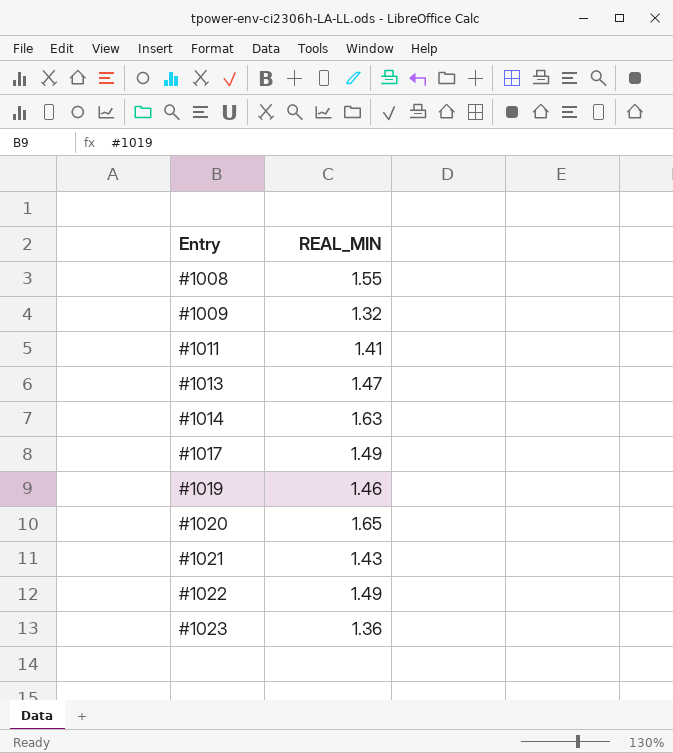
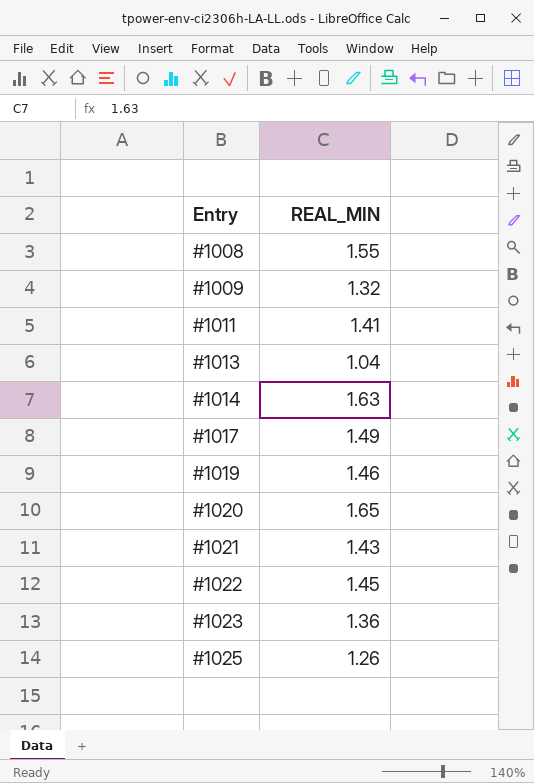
#1013 | REAL_MIN: 1.47 -> 1.04
#1022 | REAL_MIN: 1.49 -> 1.45
row #1025: none -> 1.26

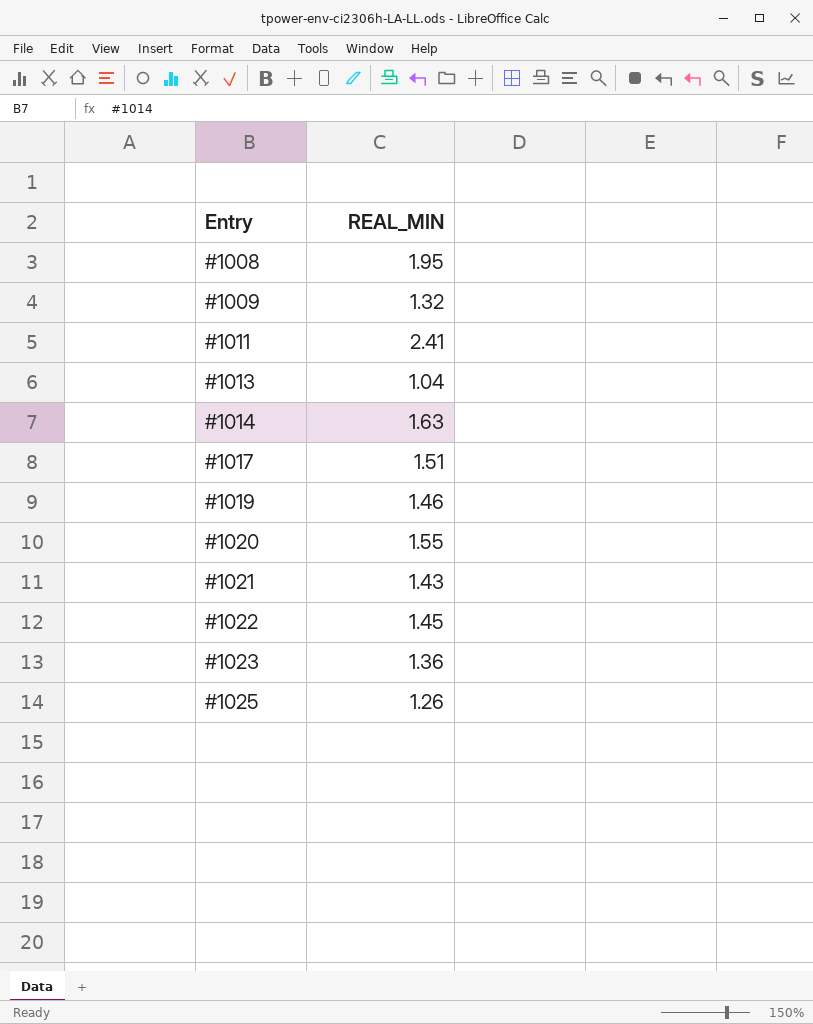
#1008 | REAL_MIN: 1.55 -> 1.95
#1011 | REAL_MIN: 1.41 -> 2.41
#1017 | REAL_MIN: 1.49 -> 1.51
#1020 | REAL_MIN: 1.65 -> 1.55

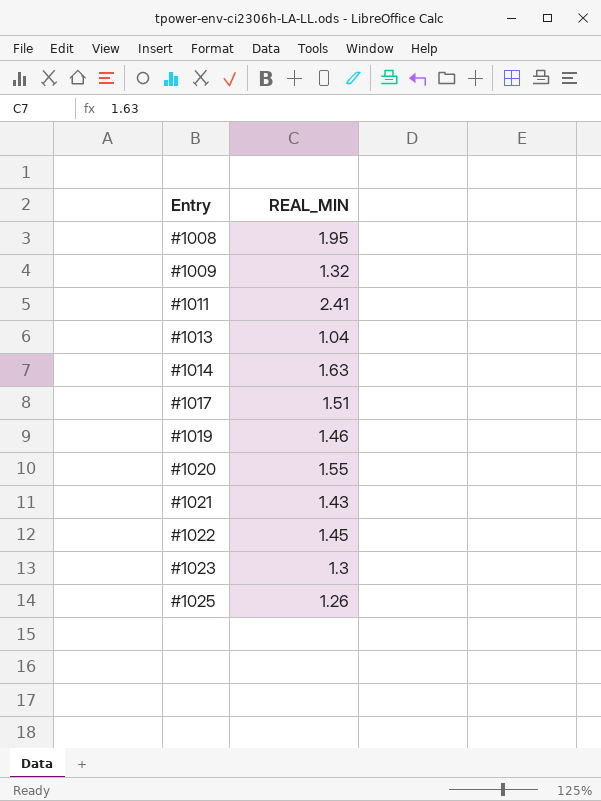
#1023 | REAL_MIN: 1.36 -> 1.3

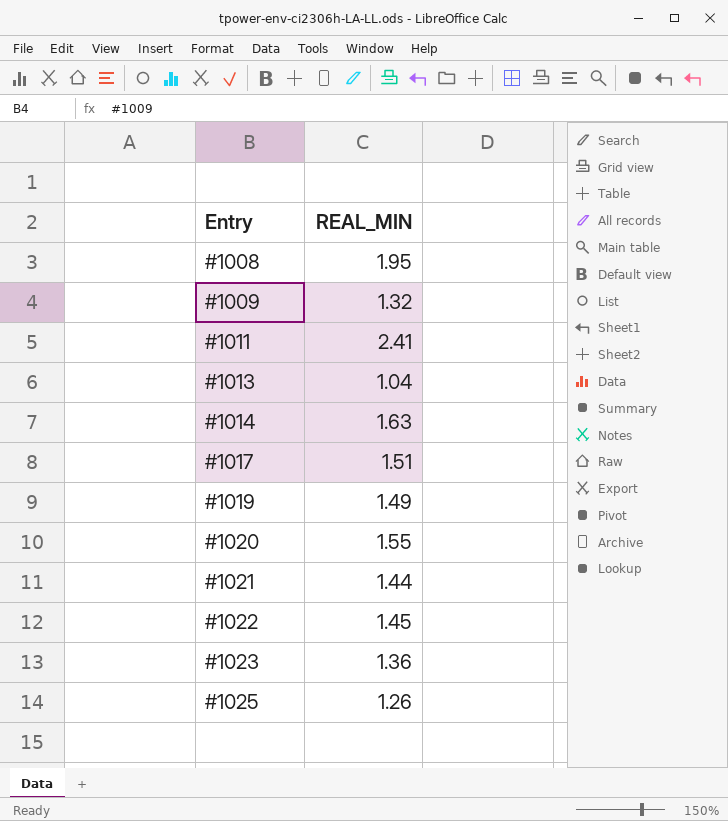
#1019 | REAL_MIN: 1.46 -> 1.49
#1021 | REAL_MIN: 1.43 -> 1.44
#1023 | REAL_MIN: 1.3 -> 1.36

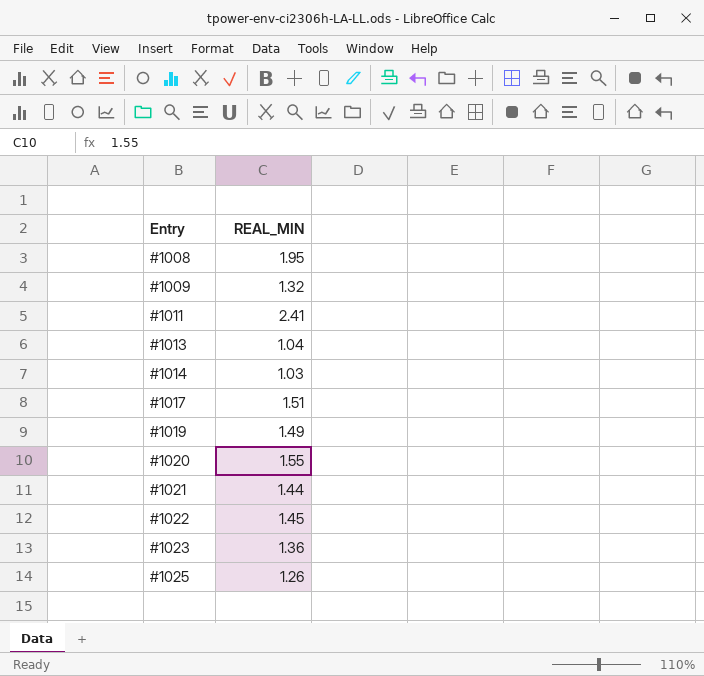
#1014 | REAL_MIN: 1.63 -> 1.03

